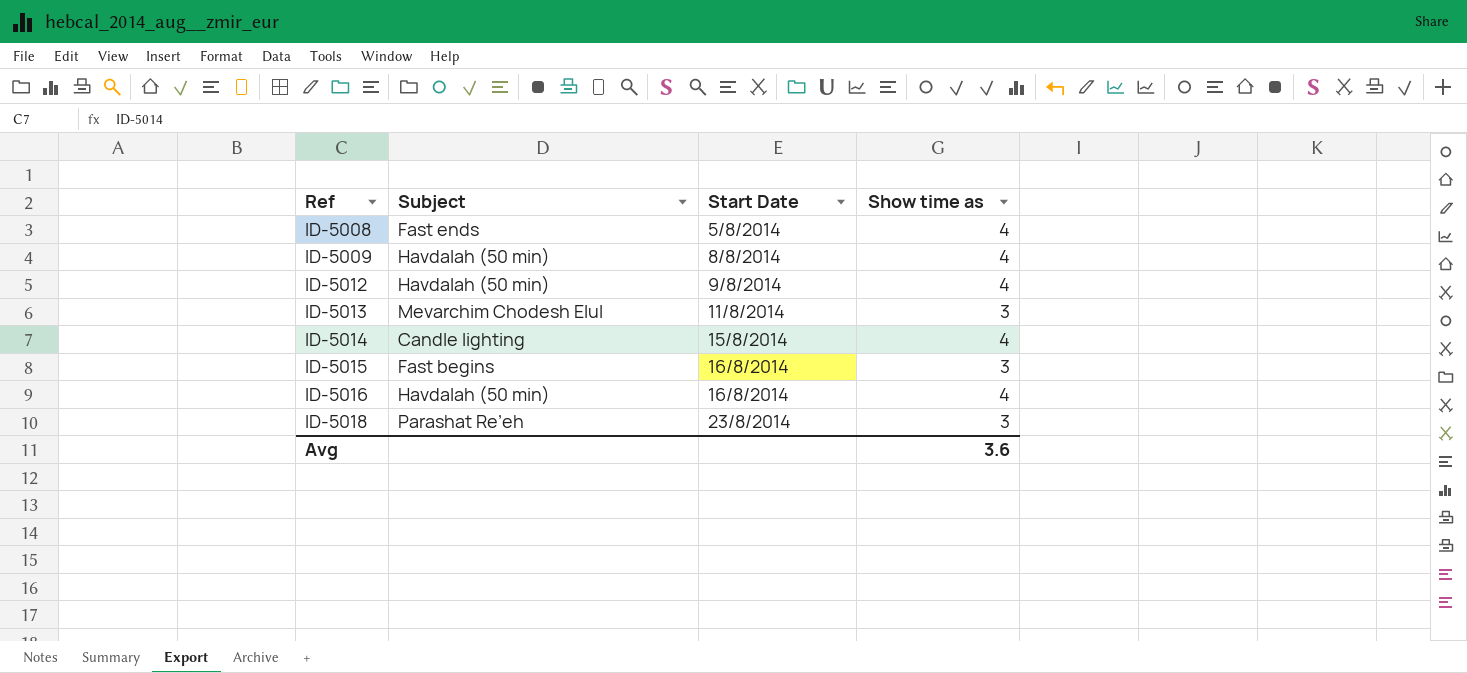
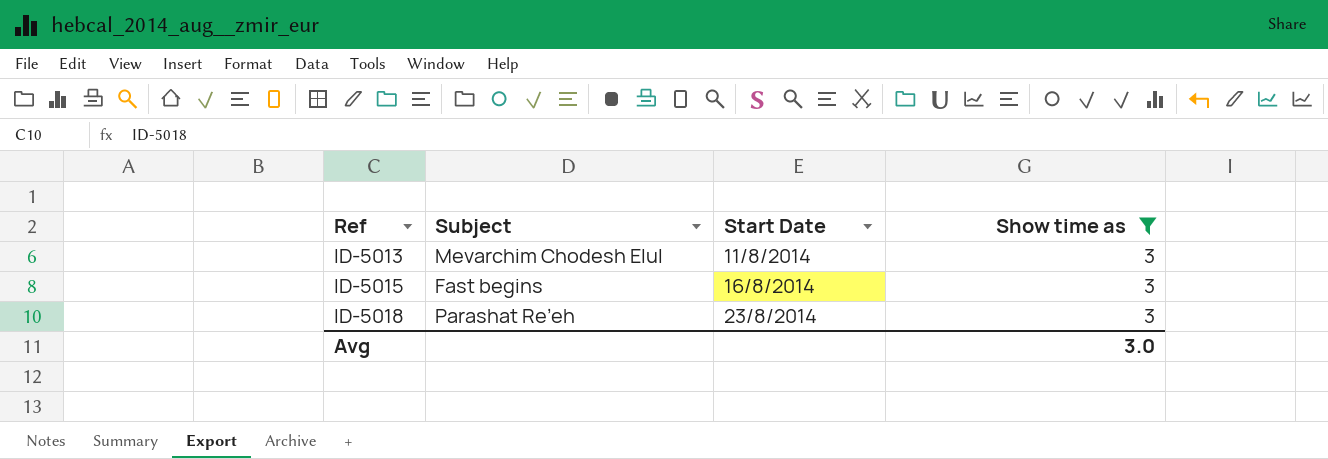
filter: none -> Show time as = 3
Avg | Show time as: 3.6 -> 3.0

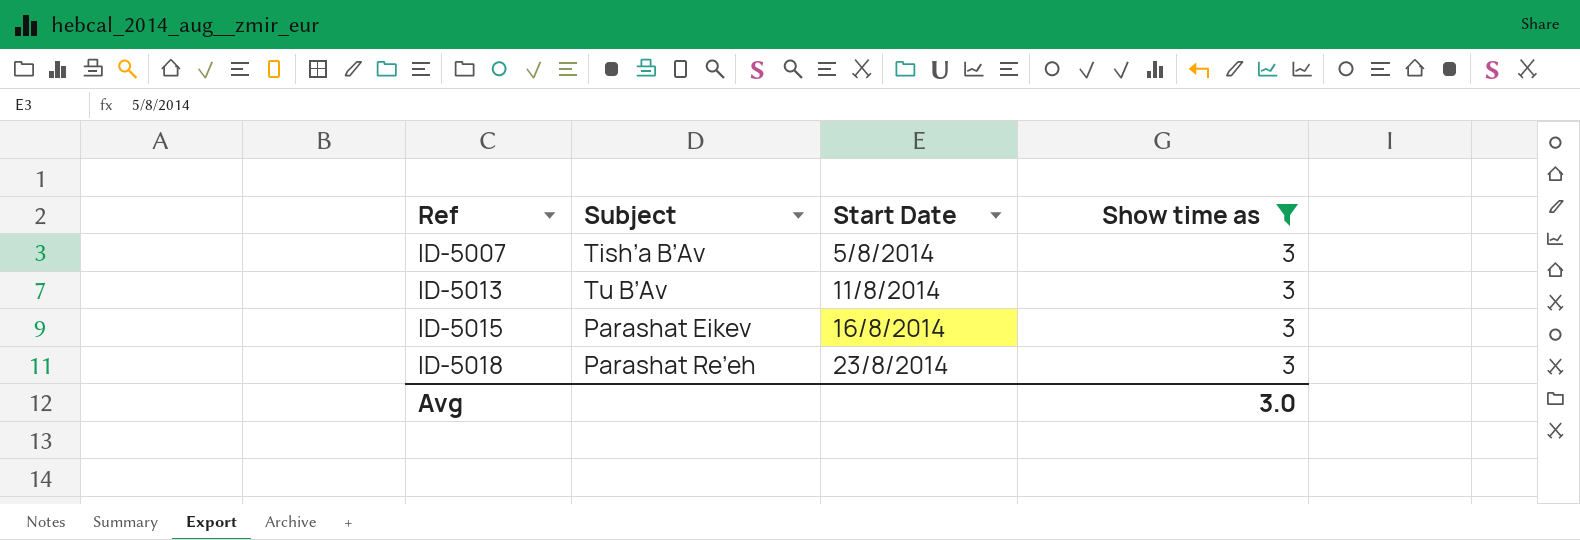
row ID-5007: none -> Tish’a B’Av | 5/8/2014 | 3
ID-5013 | Subject: Mevarchim Chodesh Elul -> Tu B’Av
ID-5015 | Subject: Fast begins -> Parashat Eikev

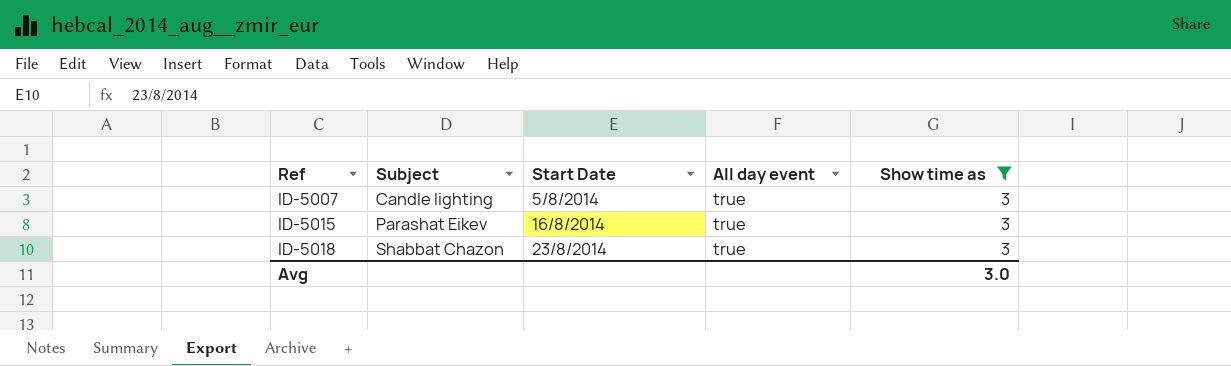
column All day event | position: none -> 4
row ID-5013: Tu B’Av | 11/8/2014 | 3 -> none
ID-5007 | Subject: Tish’a B’Av -> Candle lighting
ID-5018 | Subject: Parashat Re’eh -> Shabbat Chazon

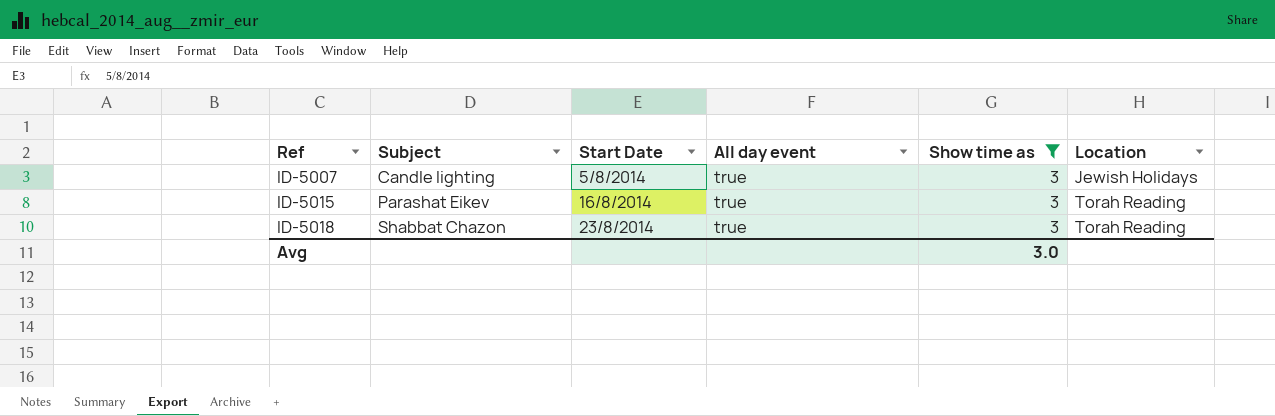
column Location | position: none -> 6

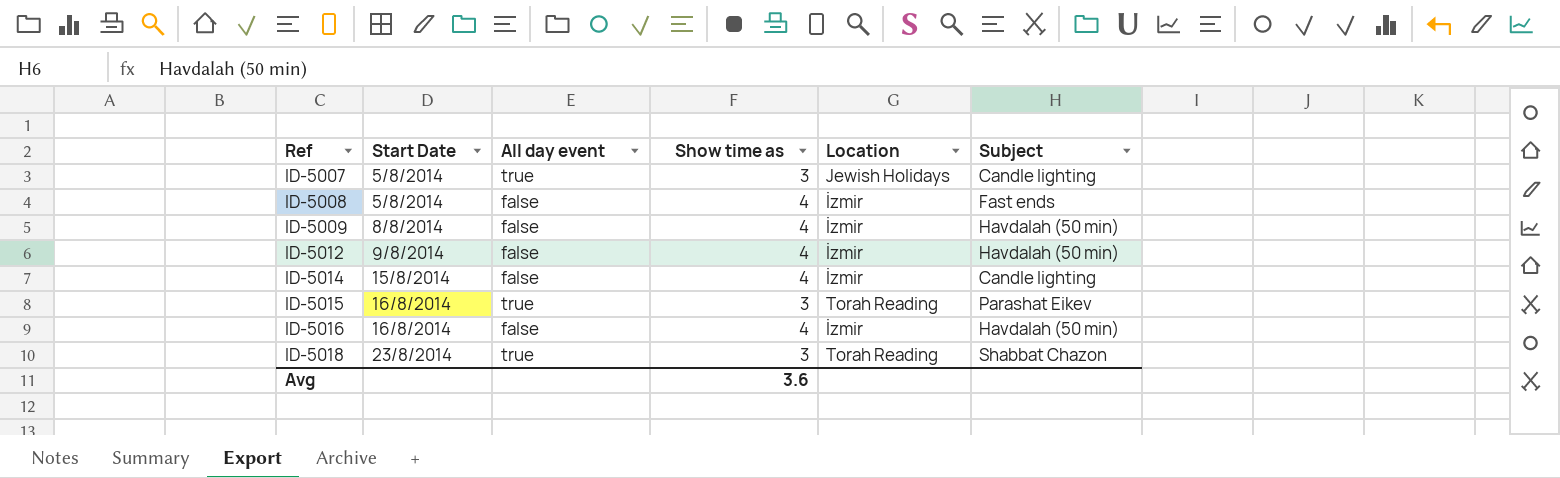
filter: Show time as = 3 -> none
column Subject | position: 2 -> 6
Avg | Show time as: 3.0 -> 3.6

